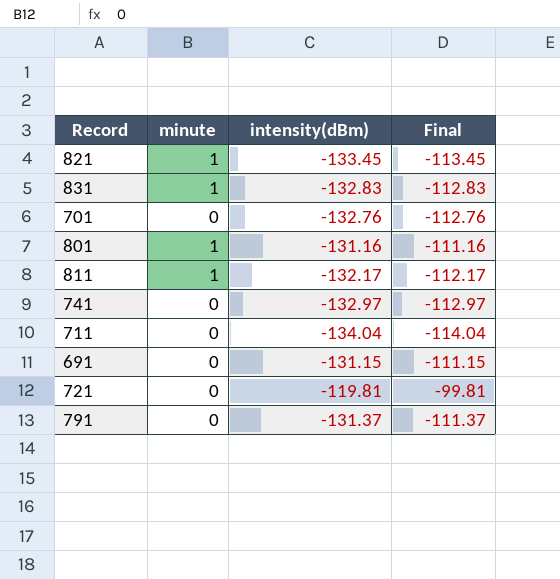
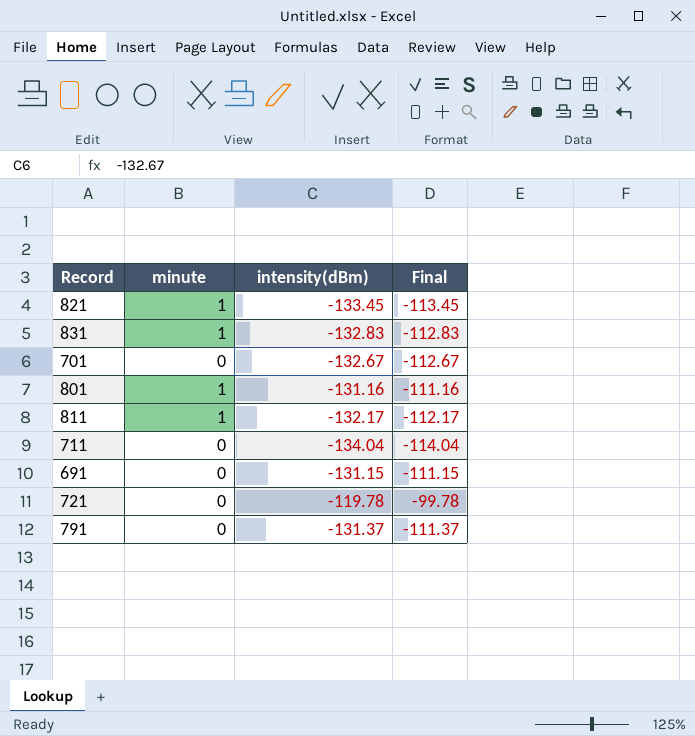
row 741: 0 | -132.97 | -112.97 -> none
701 | intensity(dBm): -132.76 -> -132.67
701 | Final: -112.76 -> -112.67
721 | intensity(dBm): -119.81 -> -119.78
721 | Final: -99.81 -> -99.78

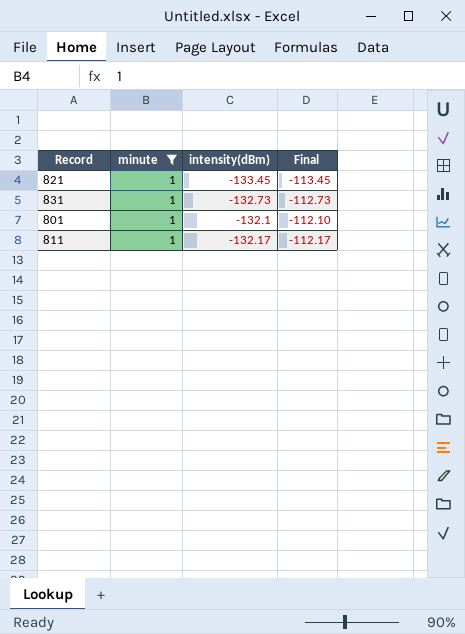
filter: none -> minute = 1
831 | intensity(dBm): -132.83 -> -132.73
831 | Final: -112.83 -> -112.73
801 | intensity(dBm): -131.16 -> -132.1
801 | Final: -111.16 -> -112.10

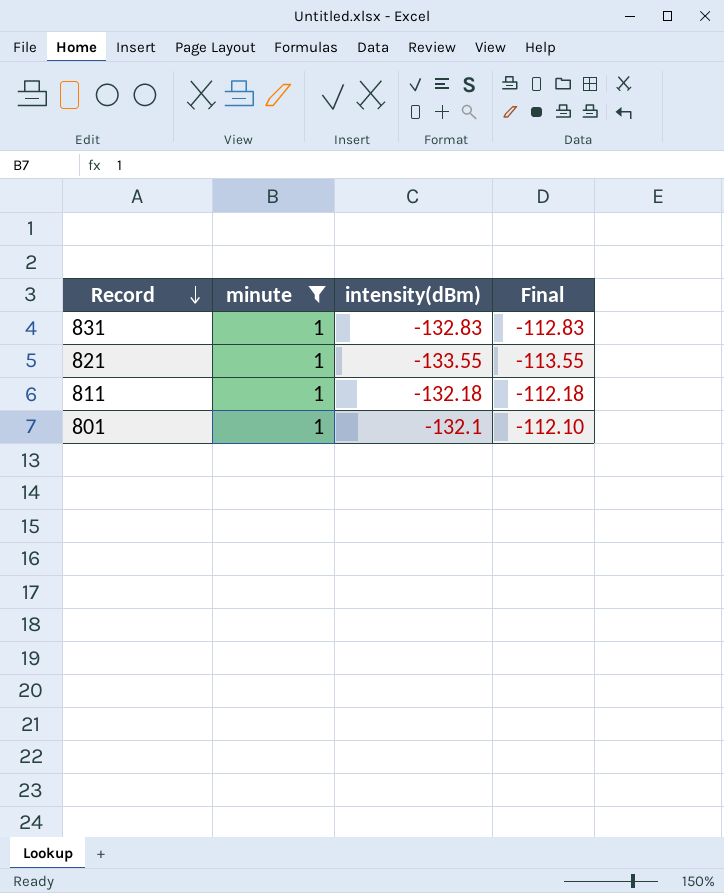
row order: none -> Record descending
831 | intensity(dBm): -132.73 -> -132.83
831 | Final: -112.73 -> -112.83
821 | intensity(dBm): -133.45 -> -133.55
821 | Final: -113.45 -> -113.55
811 | intensity(dBm): -132.17 -> -132.18
811 | Final: -112.17 -> -112.18

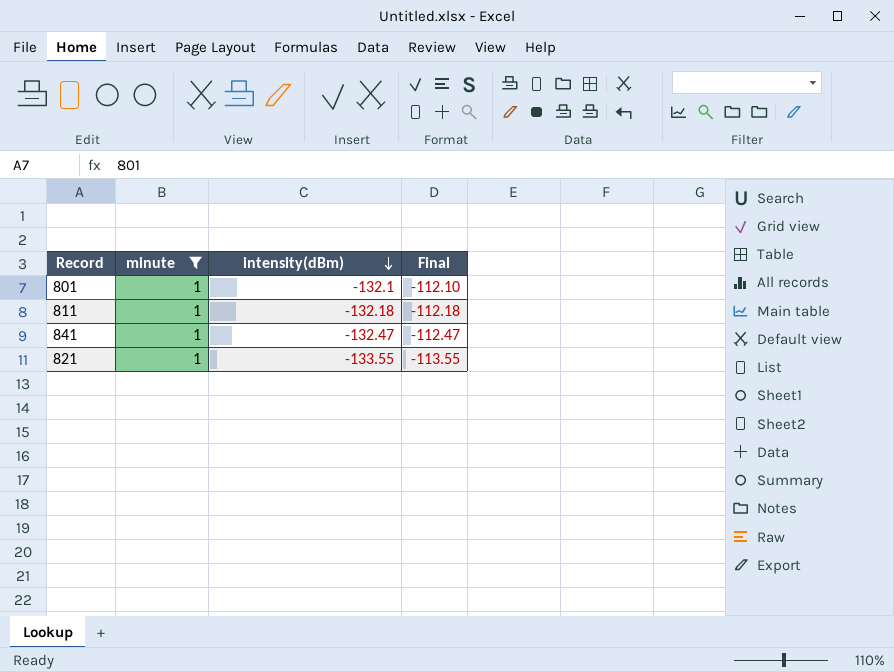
row order: Record descending -> intensity(dBm) descending
row 831: 1 | -132.83 | -112.83 -> none
row 841: none -> 1 | -132.47 | -112.47

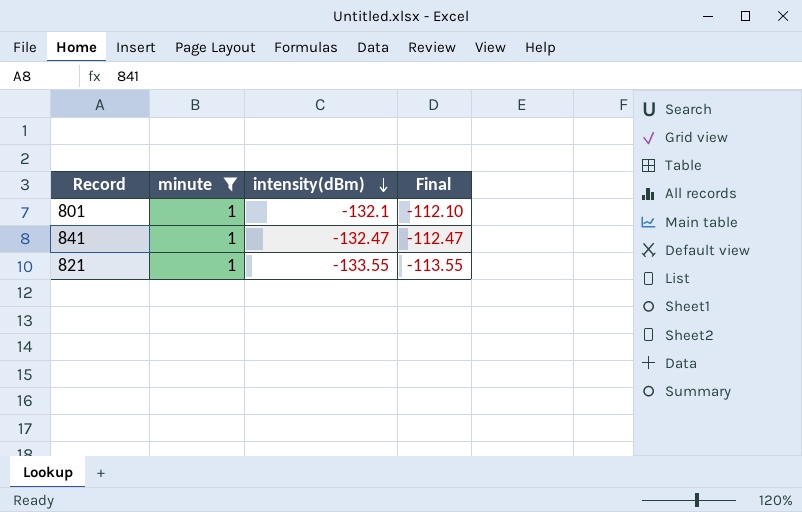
row 811: 1 | -132.18 | -112.18 -> none

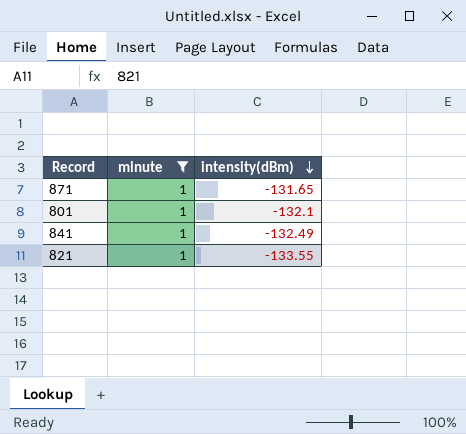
column Final | formula: [intensity(dBm)] + 20 -> none
row 871: none -> 1 | -131.65
841 | intensity(dBm): -132.47 -> -132.49

